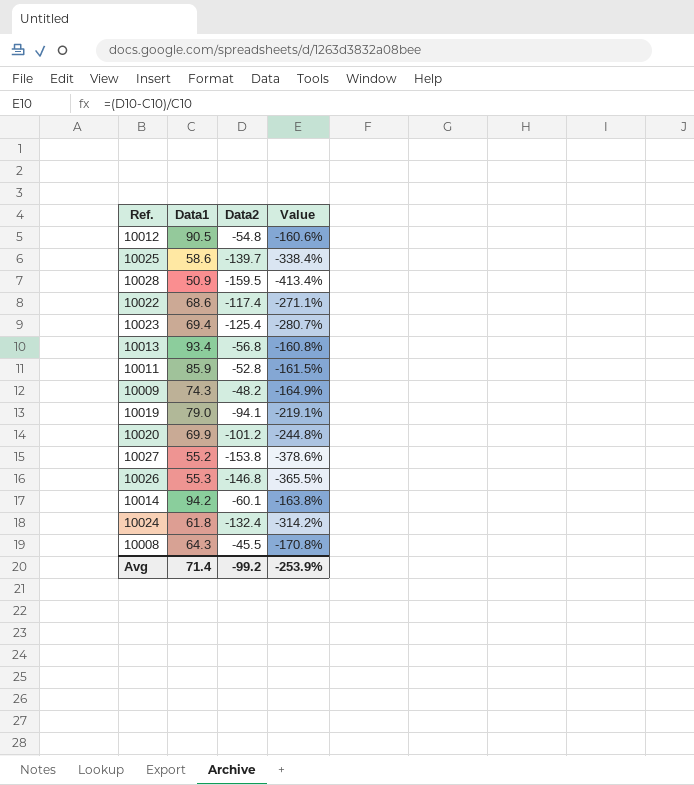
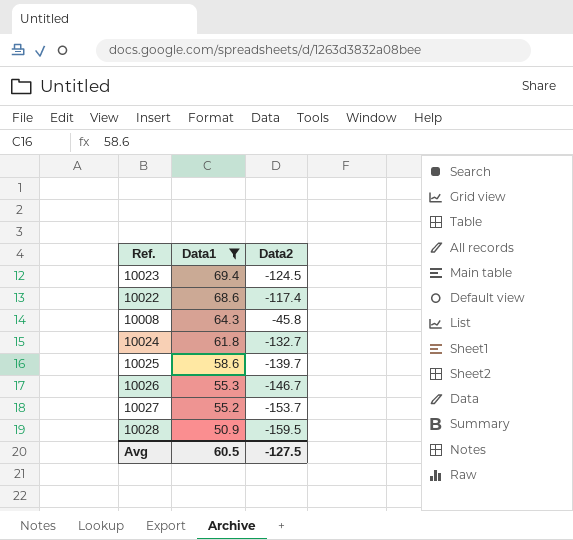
filter: none -> Data1 <= 69.4
row order: none -> Data1 descending
column Value | formula: ([Data2] - [Data1]) / [Data1] -> none
10023 | Data2: -125.4 -> -124.5
10008 | Data2: -45.5 -> -45.8
10024 | Data2: -132.4 -> -132.7
10026 | Data2: -146.8 -> -146.7
10027 | Data2: -153.8 -> -153.7
Avg | Data1: 71.4 -> 60.5
Avg | Data2: -99.2 -> -127.5

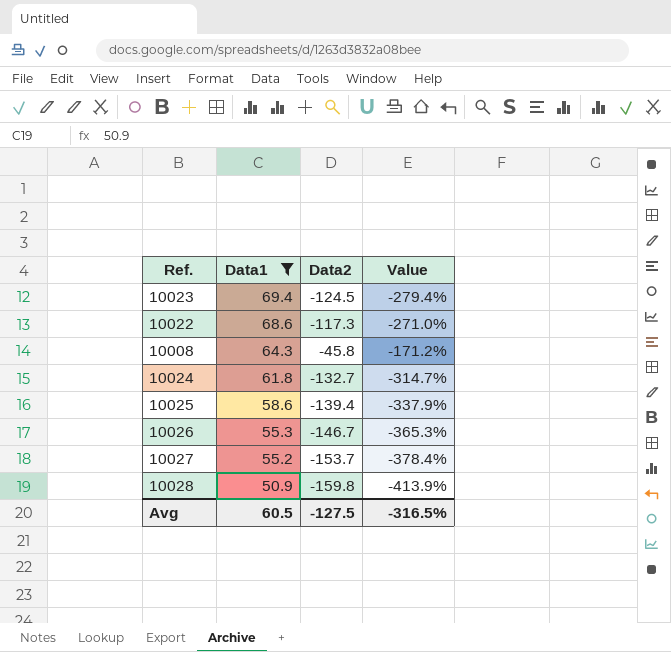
column Value | formula: none -> ([Data2] - [Data1]) / [Data1]
10022 | Data2: -117.4 -> -117.3
10025 | Data2: -139.7 -> -139.4
10028 | Data2: -159.5 -> -159.8

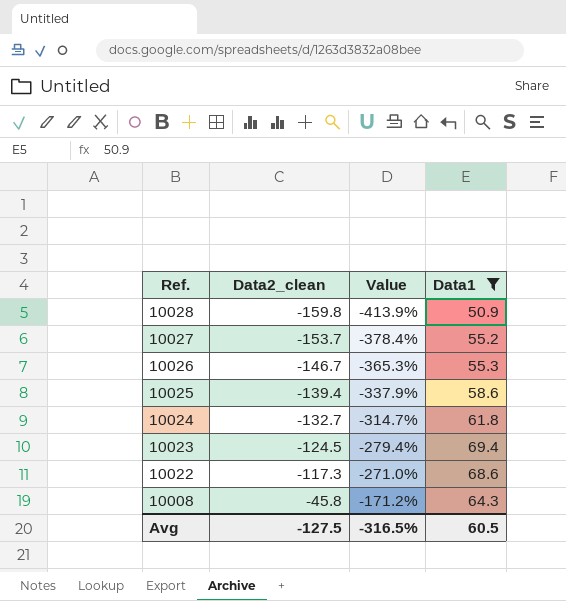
row order: Data1 descending -> Ref. descending
column name: Data2 -> Data2_clean
column Data1 | position: 2 -> 4

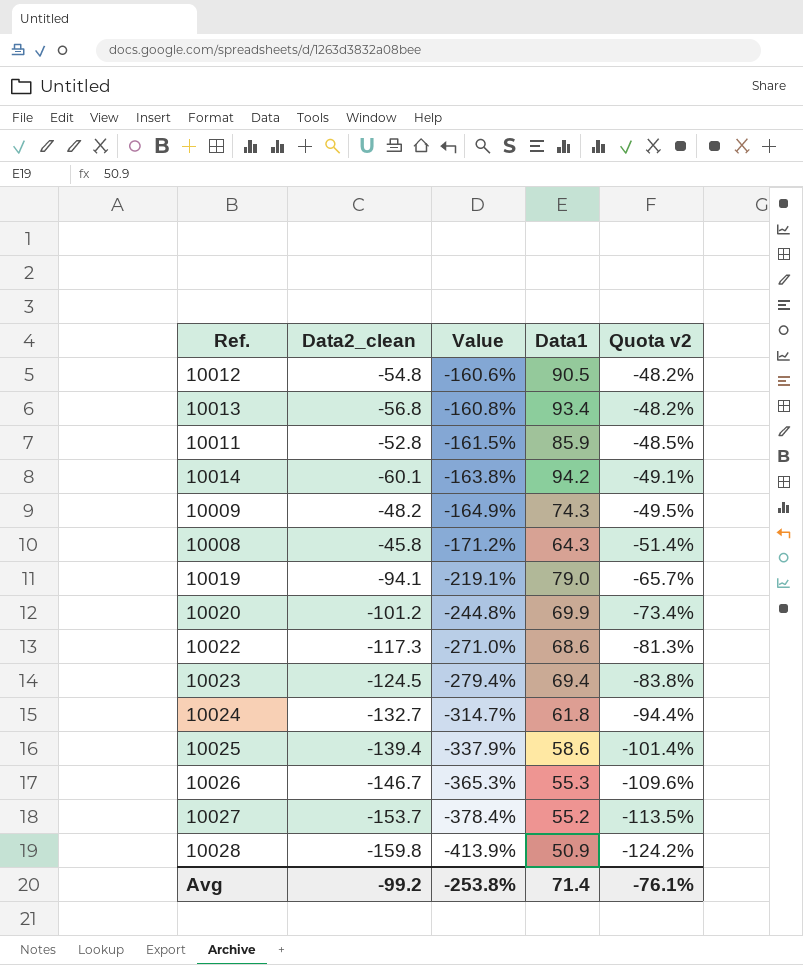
filter: Data1 <= 69.4 -> none
row order: Ref. descending -> Value descending
column Quota v2 | formula: none -> [Value] * 0.3
Avg | Data2_clean: -127.5 -> -99.2
Avg | Value: -316.5% -> -253.8%
Avg | Data1: 60.5 -> 71.4

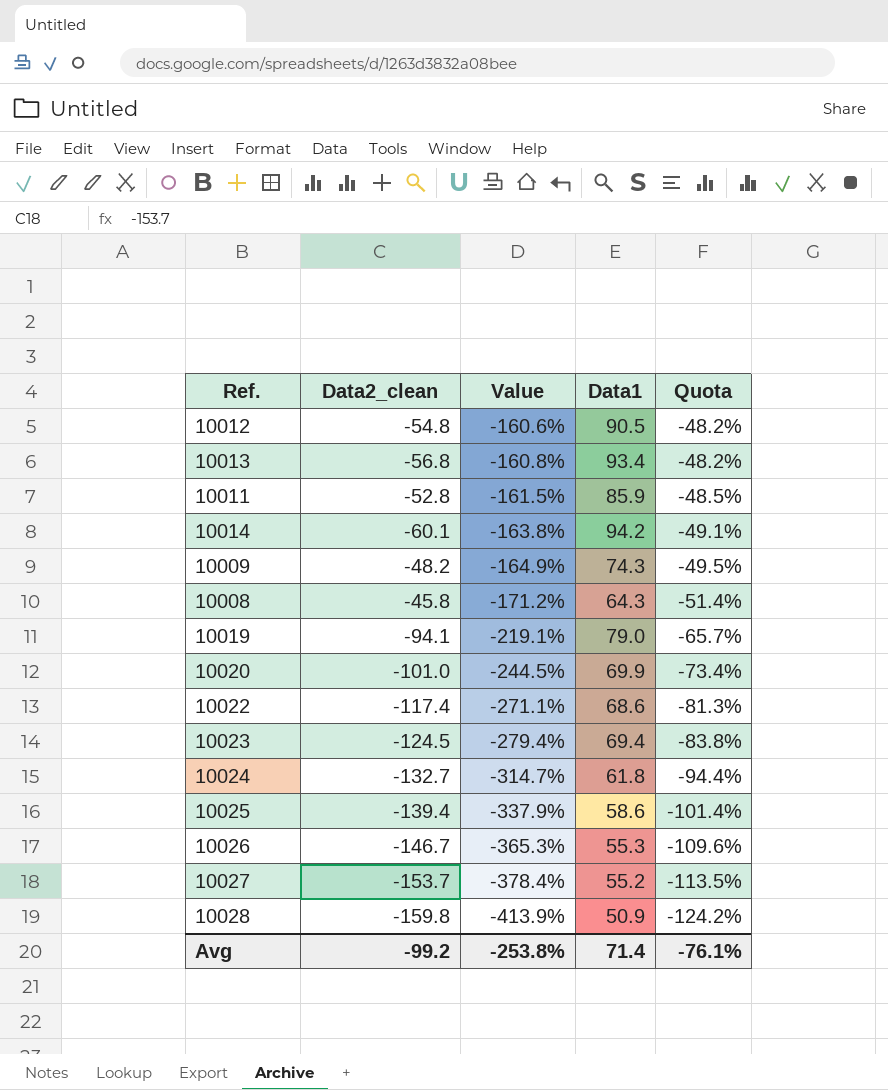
column name: Quota v2 -> Quota
10020 | Data2_clean: -101.2 -> -101.0
10020 | Value: -244.8% -> -244.5%
10022 | Data2_clean: -117.3 -> -117.4
10022 | Value: -271.0% -> -271.1%

